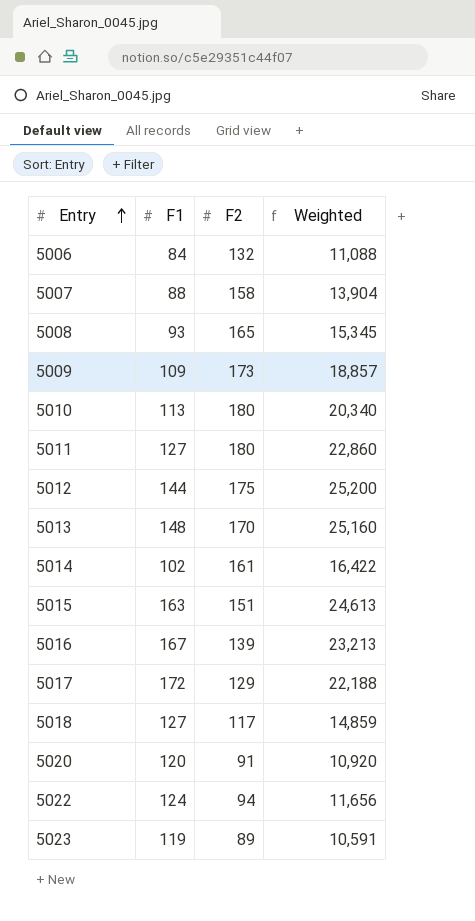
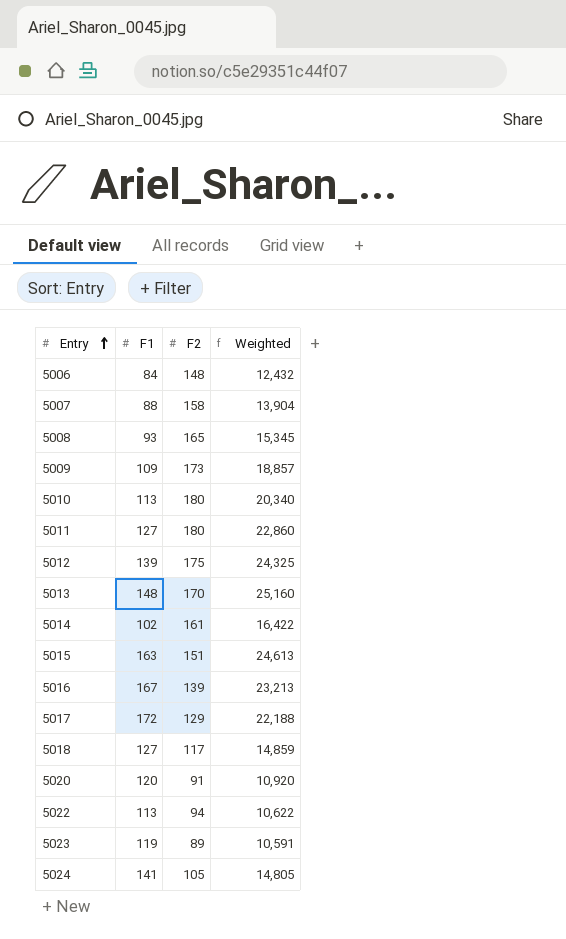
5006 | F2: 132 -> 148
5006 | Weighted: 11,088 -> 12,432
5012 | F1: 144 -> 139
5012 | Weighted: 25,200 -> 24,325
5022 | F1: 124 -> 113
5022 | Weighted: 11,656 -> 10,622
row 5024: none -> 141 | 105 | 14,805

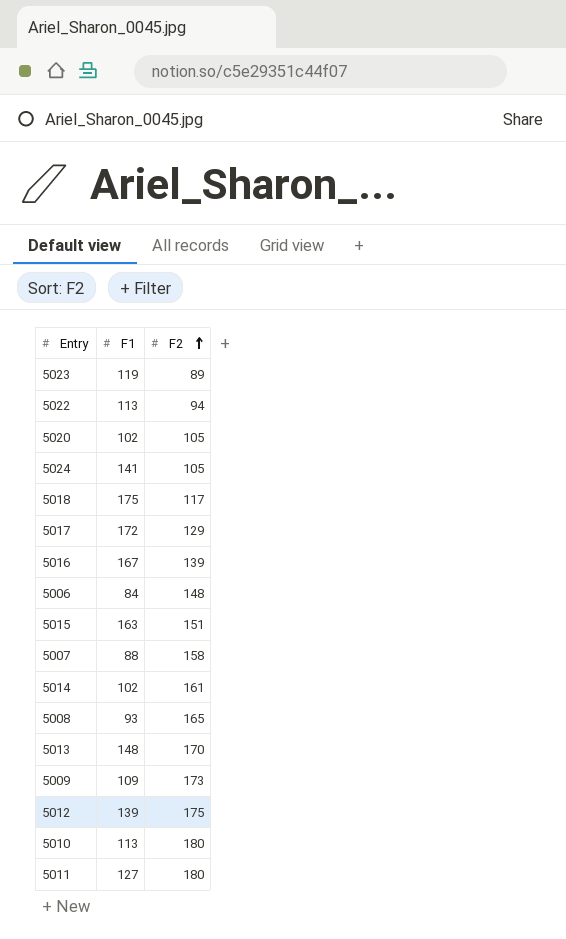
row order: Entry ascending -> F2 ascending
column Weighted | formula: [F1] * [F2] -> none
5020 | F1: 120 -> 102
5020 | F2: 91 -> 105
5018 | F1: 127 -> 175

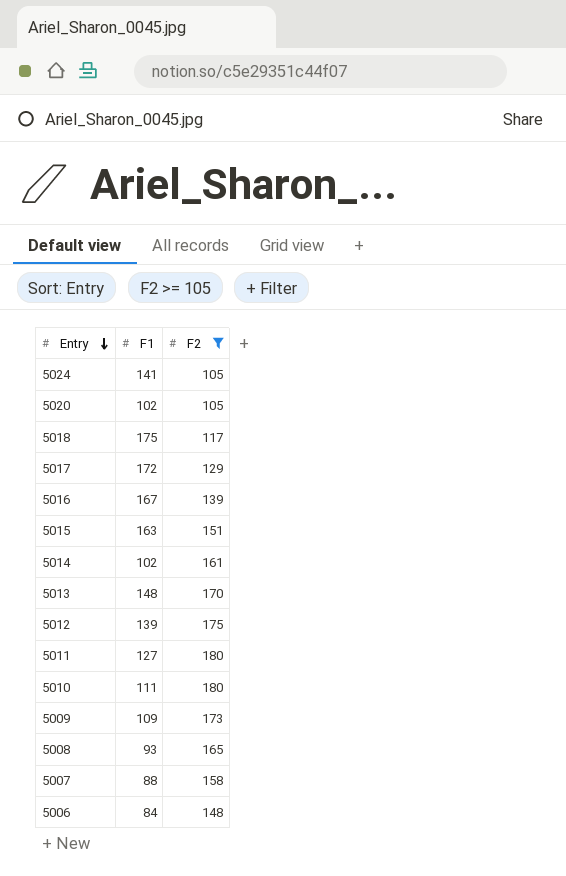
filter: none -> F2 >= 105
row order: F2 ascending -> Entry descending
5010 | F1: 113 -> 111

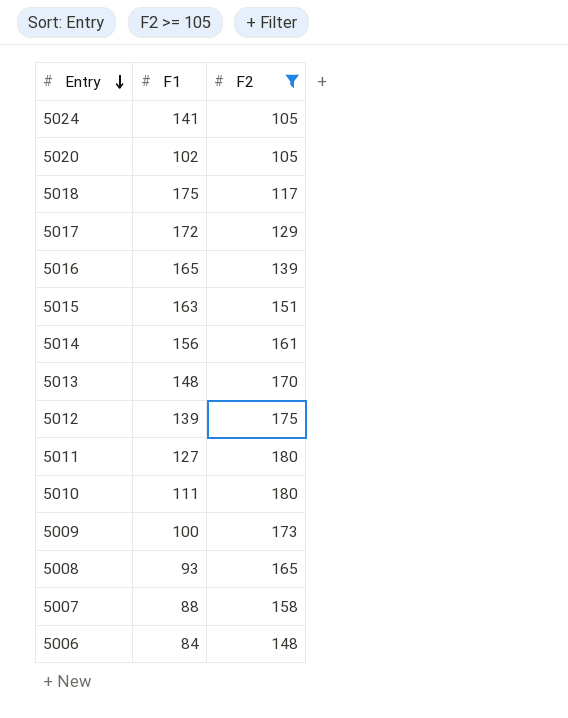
5016 | F1: 167 -> 165
5014 | F1: 102 -> 156
5009 | F1: 109 -> 100

